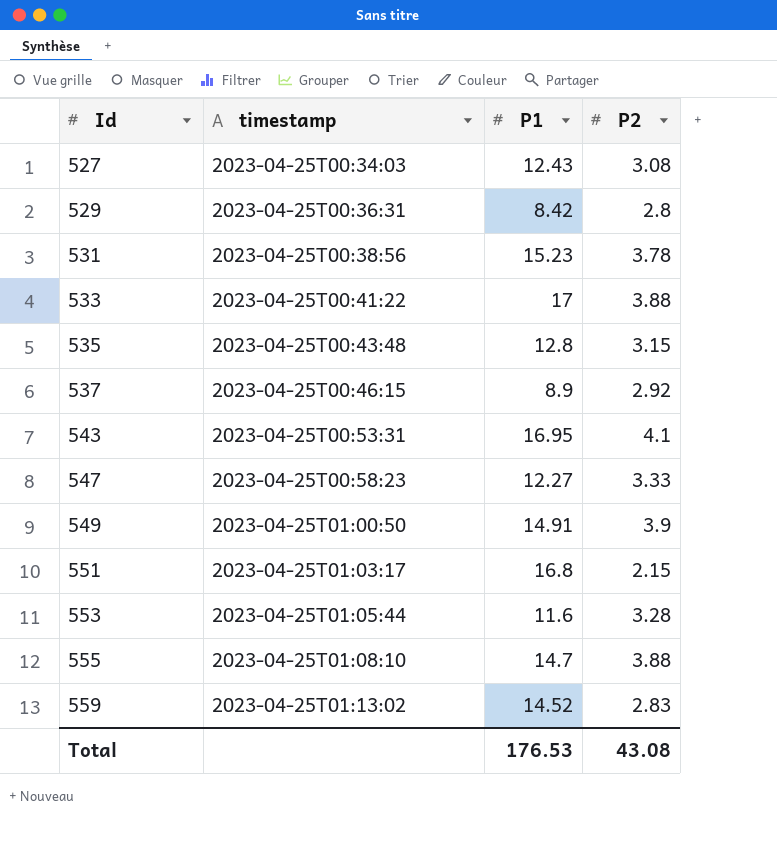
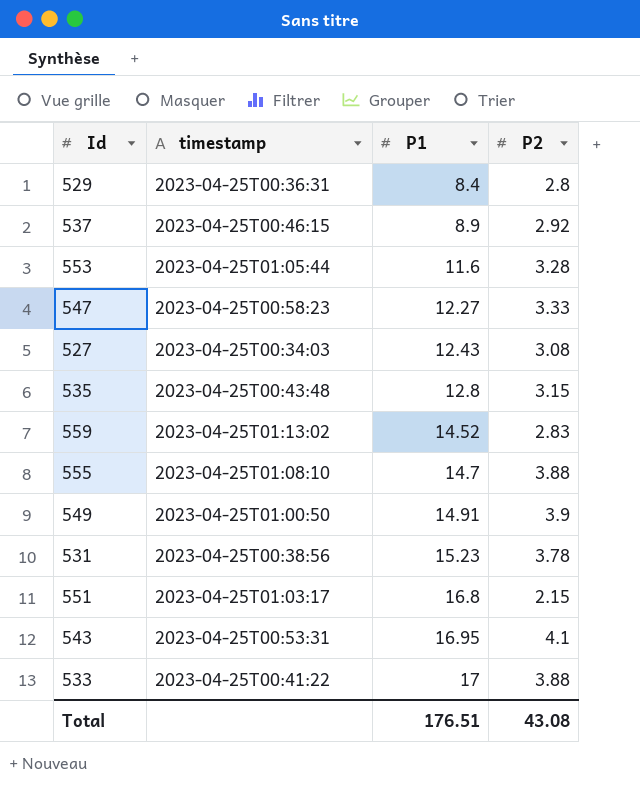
row order: Id ascending -> P1 ascending
529 | P1: 8.42 -> 8.4
Total | P1: 176.53 -> 176.51

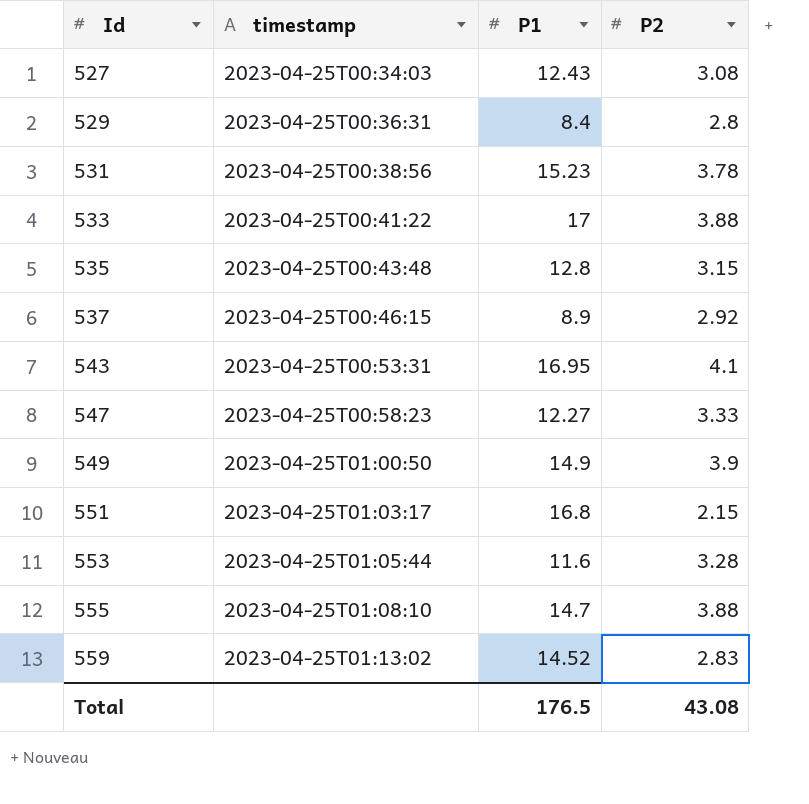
row order: P1 ascending -> Id ascending
549 | P1: 14.91 -> 14.9
Total | P1: 176.51 -> 176.5

